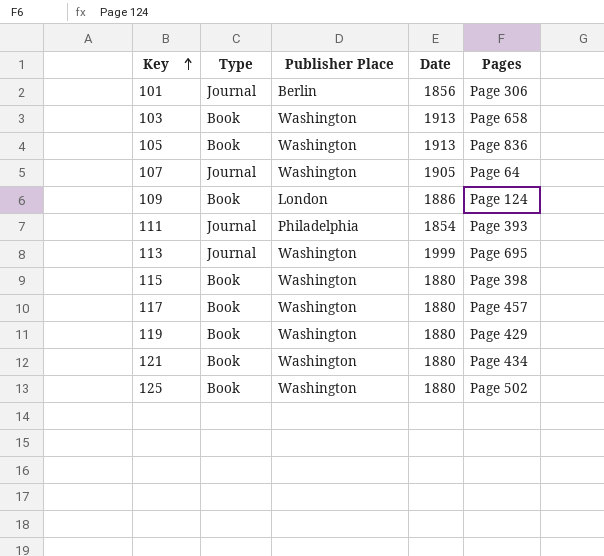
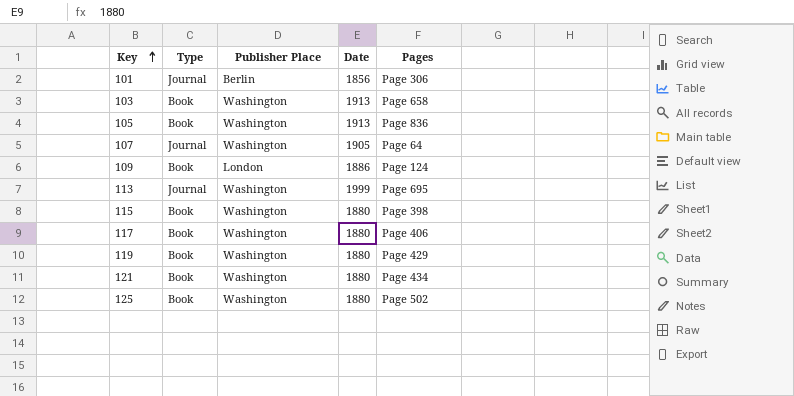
row 111: Journal | Philadelphia | 1854 | Page 393 -> none
117 | Pages: Page 457 -> Page 406

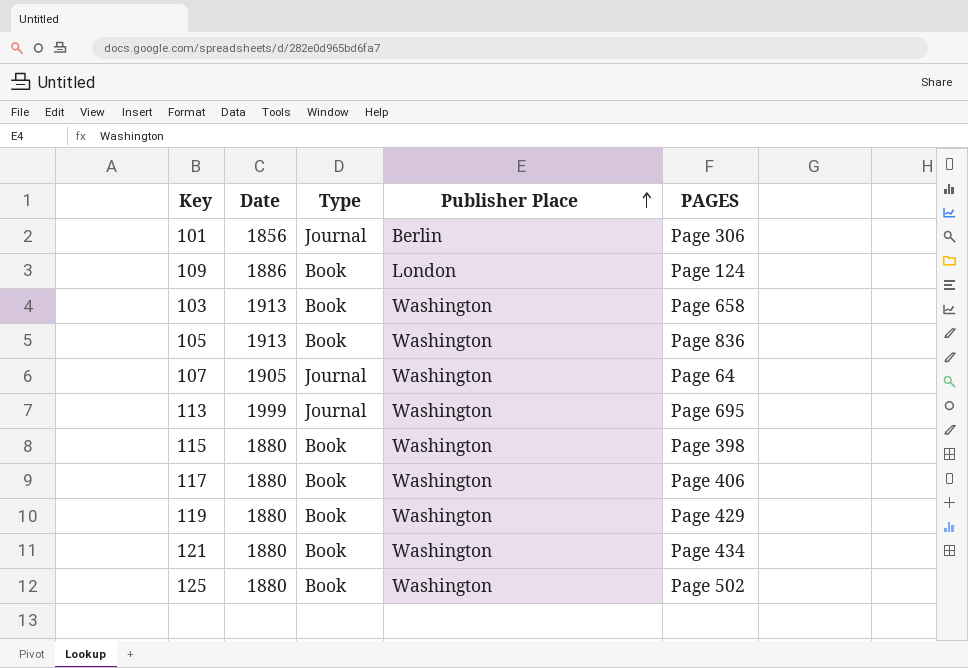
row order: Key ascending -> Publisher Place ascending
column Date | position: 4 -> 2
column name: Pages -> PAGES

